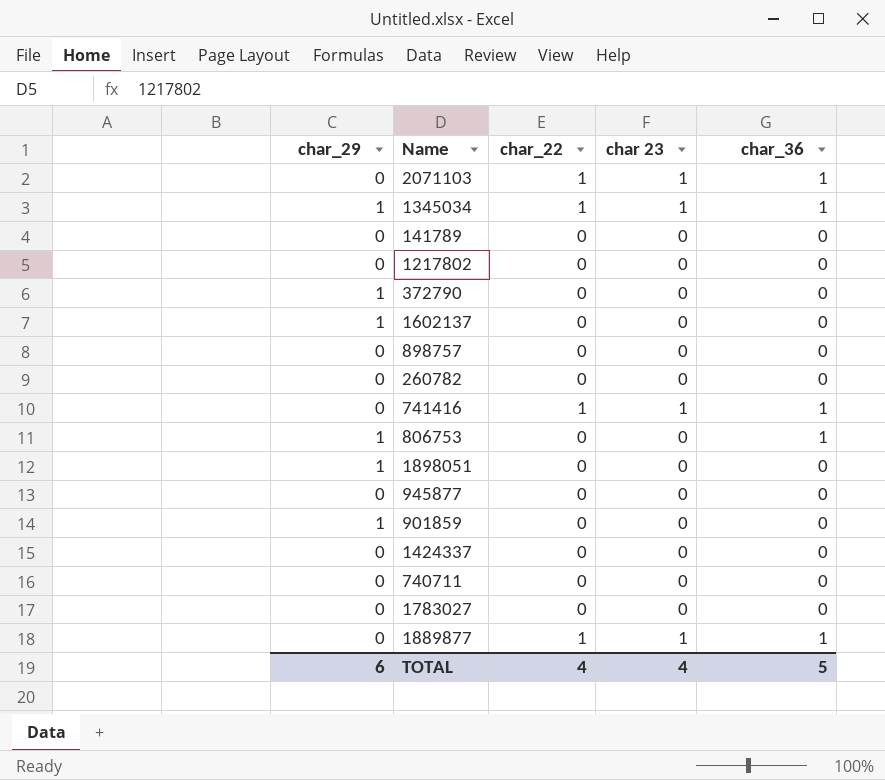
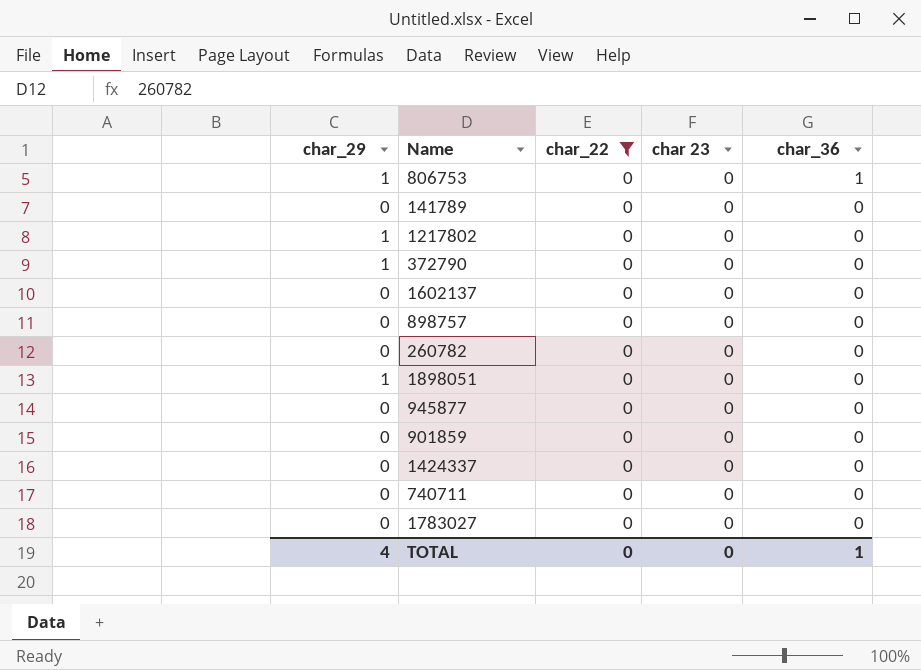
filter: none -> char_22 = 0
row order: none -> char_36 descending
1217802 | char_29: 0 -> 1
1602137 | char_29: 1 -> 0
901859 | char_29: 1 -> 0
TOTAL | char_29: 6 -> 4
TOTAL | char_22: 4 -> 0
TOTAL | char 23: 4 -> 0
TOTAL | char_36: 5 -> 1

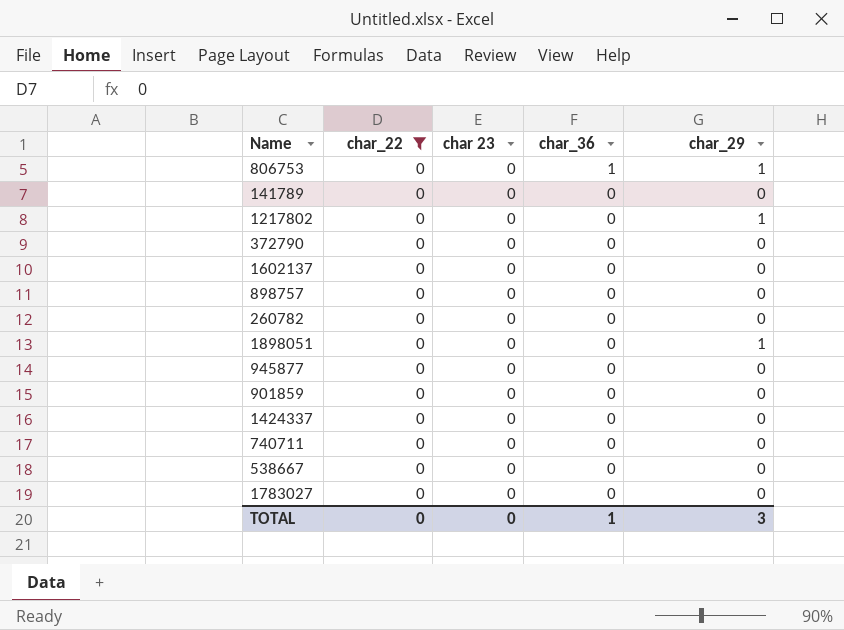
column char_29 | position: 1 -> 5
372790 | char_29: 1 -> 0
row 538667: none -> 0 | 0 | 0 | 0
TOTAL | char_29: 4 -> 3

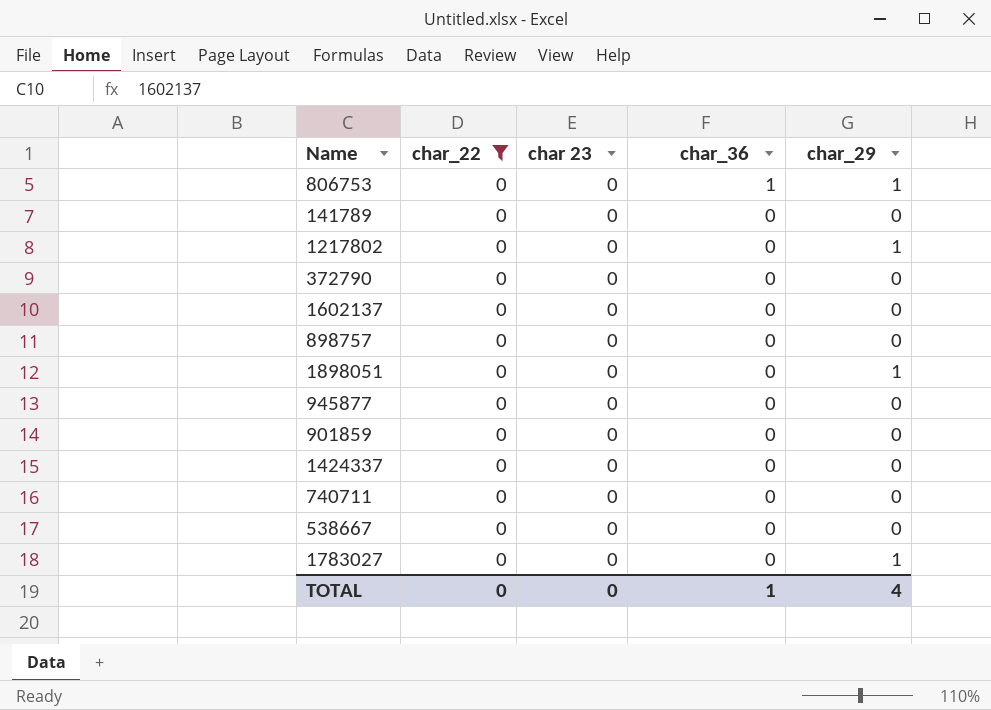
row 260782: 0 | 0 | 0 | 0 -> none
1783027 | char_29: 0 -> 1
TOTAL | char_29: 3 -> 4

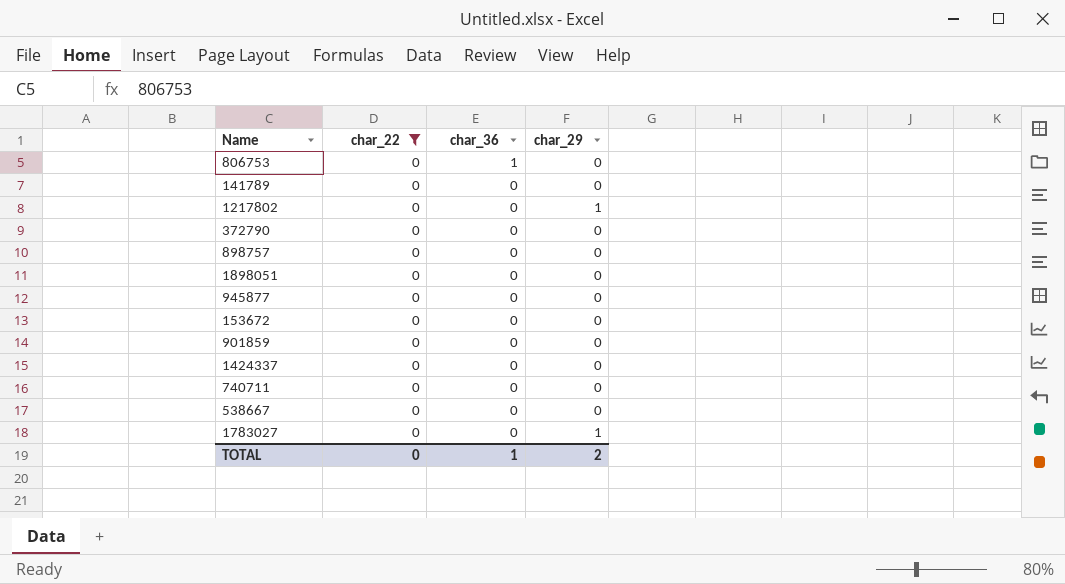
column char 23 | position: 3 -> none
row 1602137: 0 | 0 | 0 | 0 -> none
806753 | char_29: 1 -> 0
1898051 | char_29: 1 -> 0
row 153672: none -> 0 | 0 | 0
TOTAL | char_29: 4 -> 2

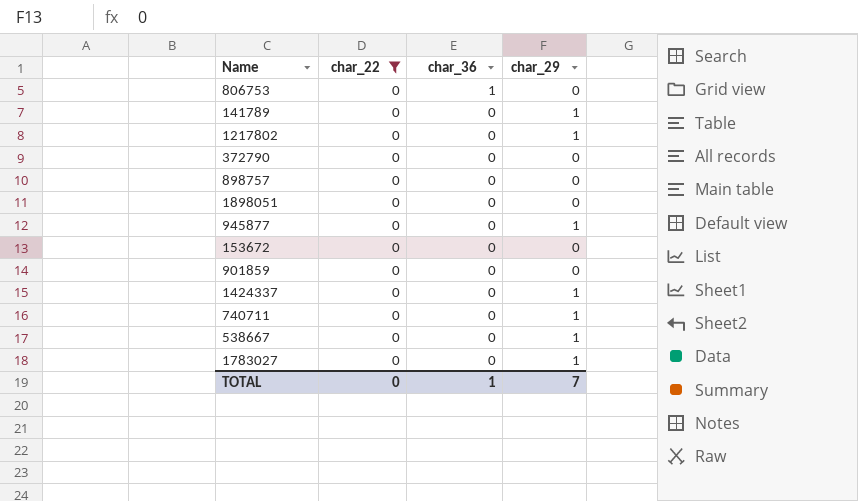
141789 | char_29: 0 -> 1
945877 | char_29: 0 -> 1
1424337 | char_29: 0 -> 1
740711 | char_29: 0 -> 1
538667 | char_29: 0 -> 1
TOTAL | char_29: 2 -> 7

